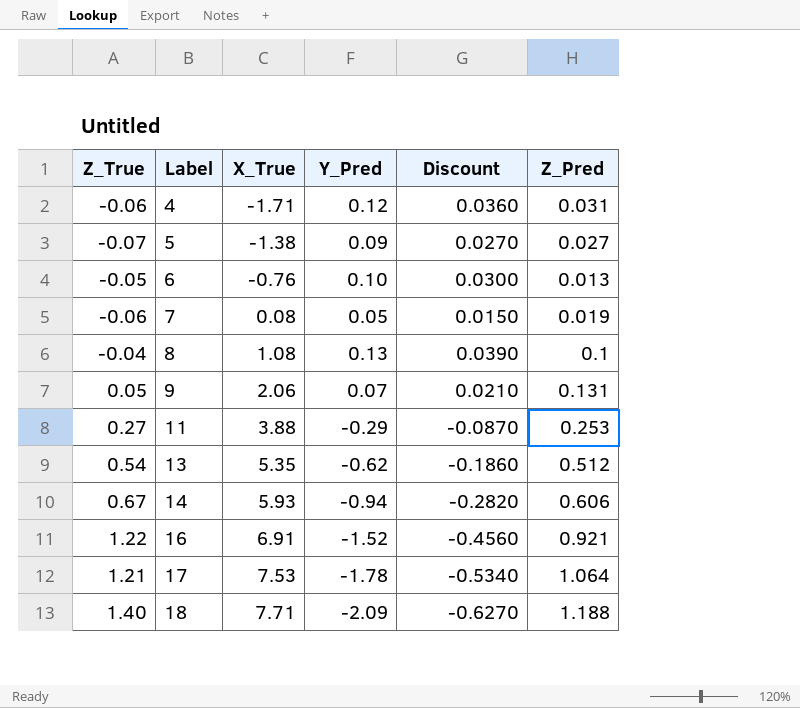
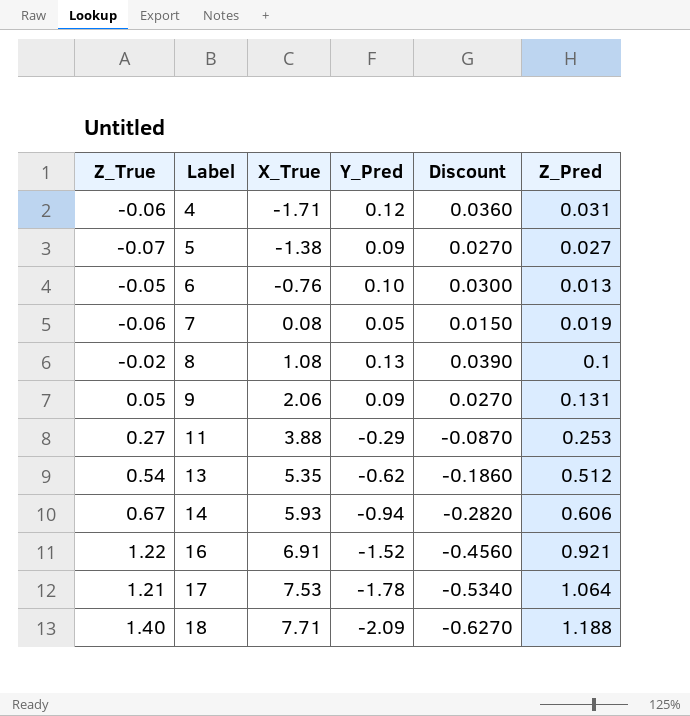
8 | Z_True: -0.04 -> -0.02
9 | Y_Pred: 0.07 -> 0.09
9 | Discount: 0.0210 -> 0.0270

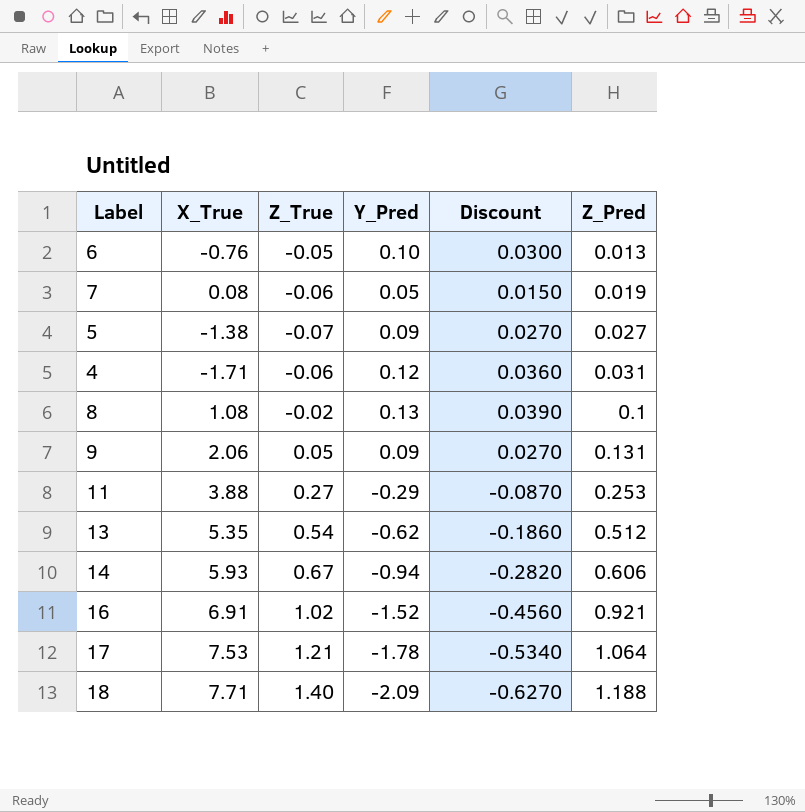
row order: Label ascending -> Z_Pred ascending
column Z_True | position: 1 -> 3
16 | Z_True: 1.22 -> 1.02

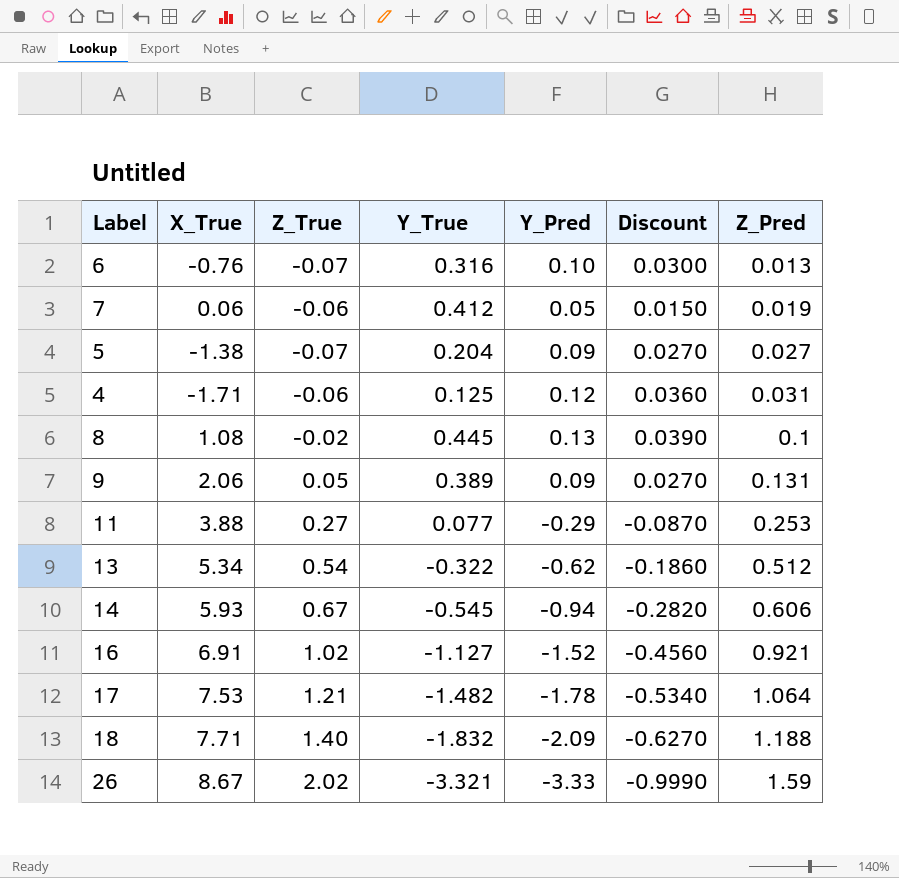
column Y_True | position: none -> 4
6 | Z_True: -0.05 -> -0.07
7 | X_True: 0.08 -> 0.06
13 | X_True: 5.35 -> 5.34
row 26: none -> 8.67 | 2.02 | -3.321 | -3.33 | -0.9990 | 1.59

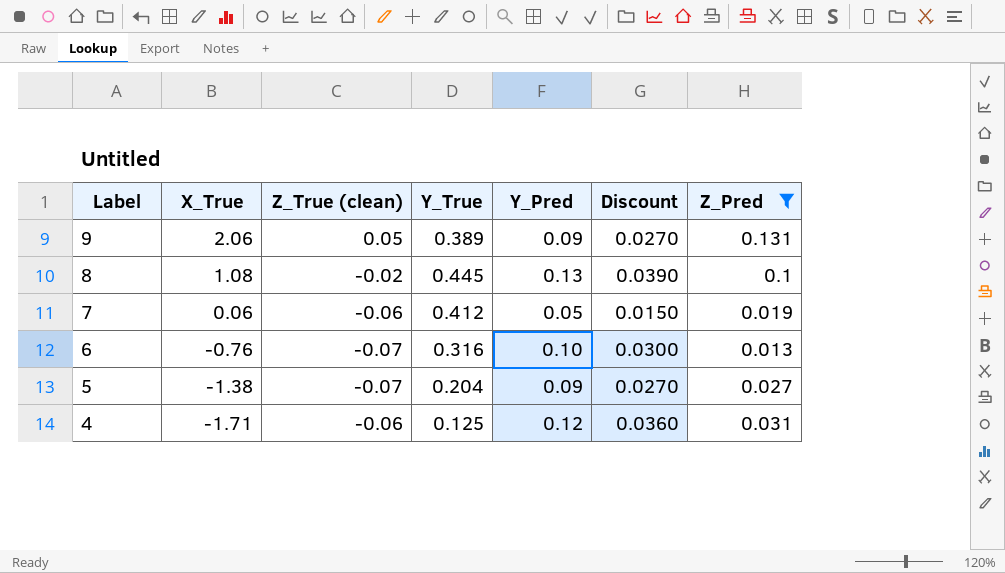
filter: none -> Z_Pred <= 0.131
row order: Z_Pred ascending -> Label descending
column name: Z_True -> Z_True (clean)

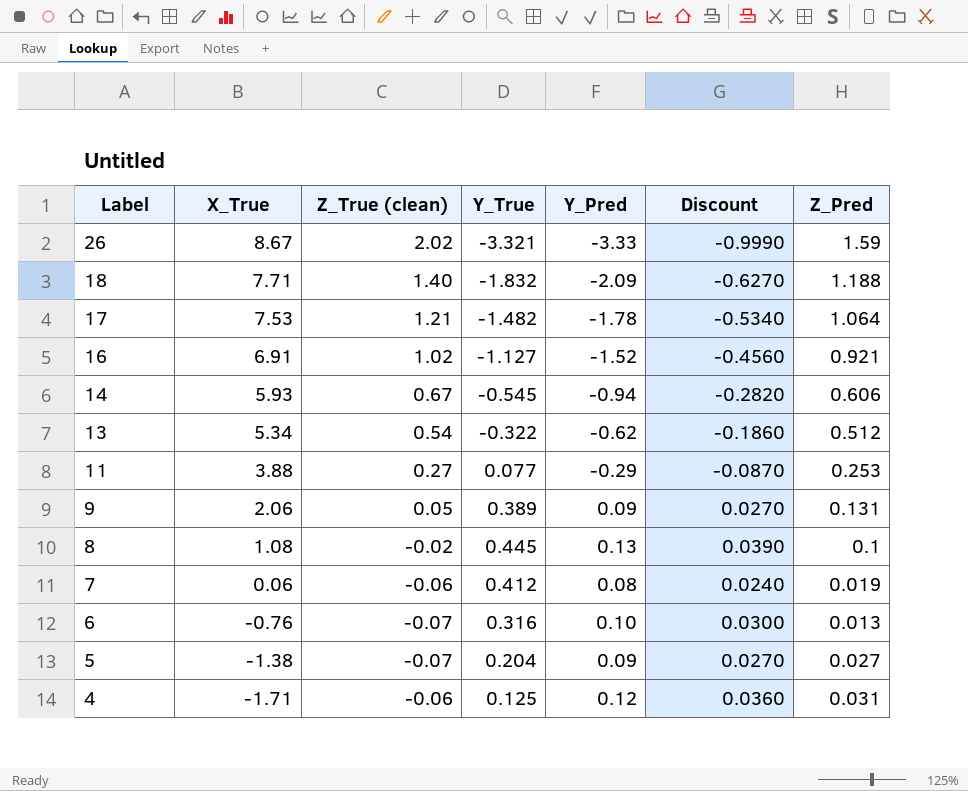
filter: Z_Pred <= 0.131 -> none
7 | Y_Pred: 0.05 -> 0.08
7 | Discount: 0.0150 -> 0.0240

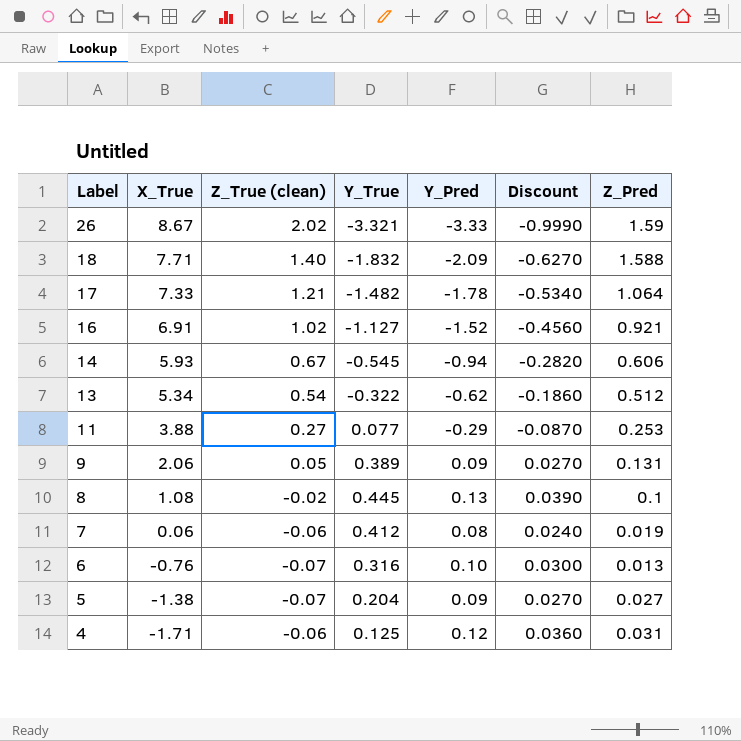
18 | Z_Pred: 1.188 -> 1.588
17 | X_True: 7.53 -> 7.33

